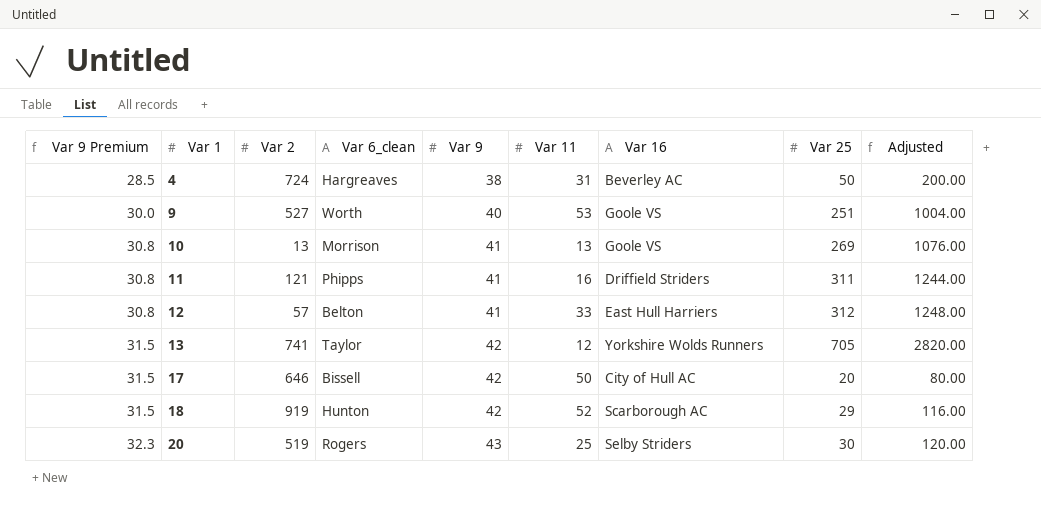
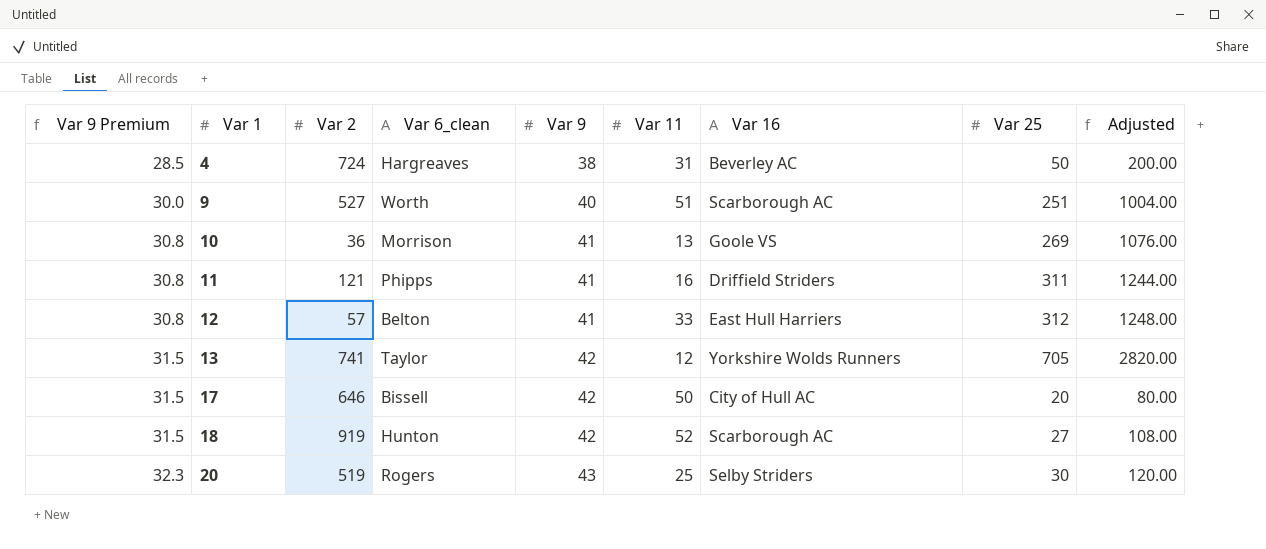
9 | Var 11: 53 -> 51
9 | Var 16: Goole VS -> Scarborough AC
10 | Var 2: 13 -> 36
18 | Var 25: 29 -> 27
18 | Adjusted: 116.00 -> 108.00

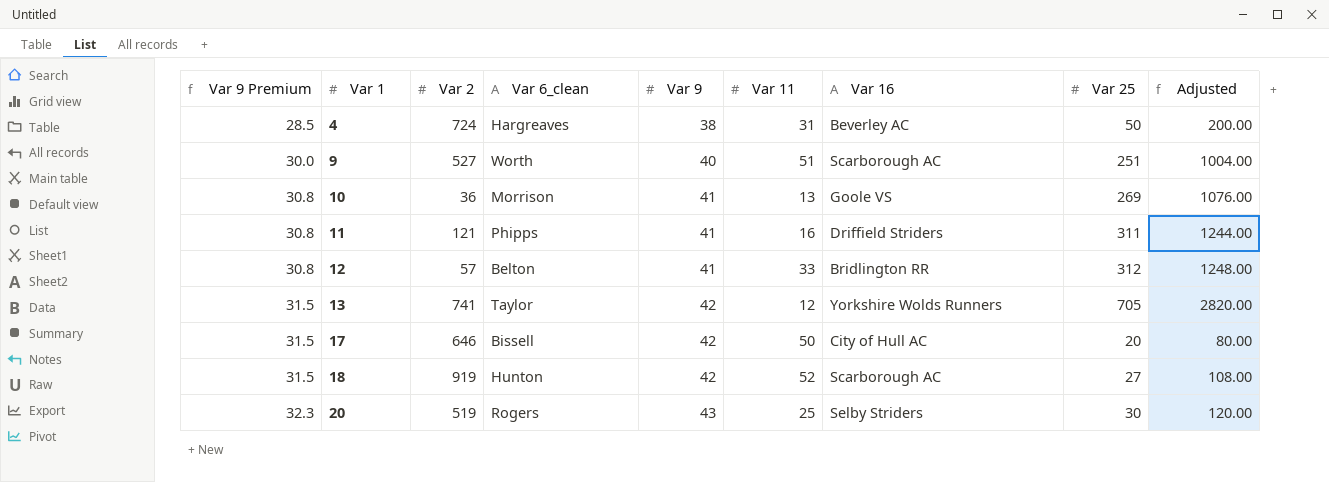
12 | Var 16: East Hull Harriers -> Bridlington RR

